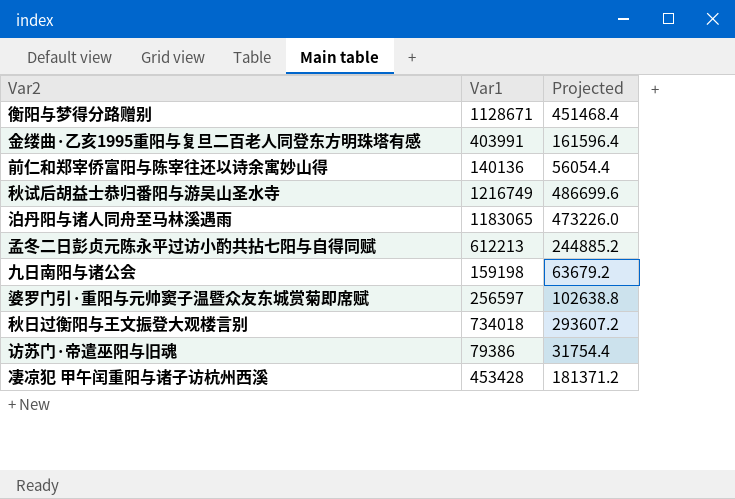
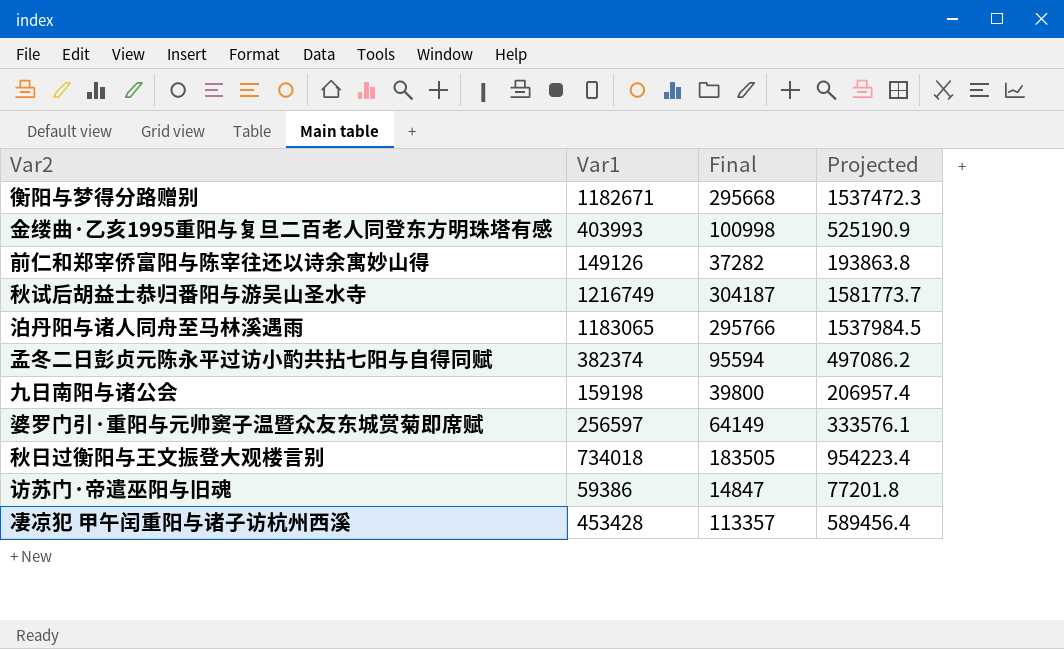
column Final | formula: none -> [Var1] * 0.25
column Projected | formula: [Var1] * 0.4 -> [Var1] * 1.3
衡阳与梦得分路赠别 | Var1: 1128671 -> 1182671
金缕曲·乙亥1995重阳与复旦二百老人同登东方明珠塔有感 | Var1: 403991 -> 403993
前仁和郑宰侨富阳与陈宰往还以诗余寓妙山得 | Var1: 140136 -> 149126
孟冬二日彭贞元陈永平过访小酌共拈七阳与自得同赋 | Var1: 612213 -> 382374
访苏门·帝遣巫阳与旧魂 | Var1: 79386 -> 59386

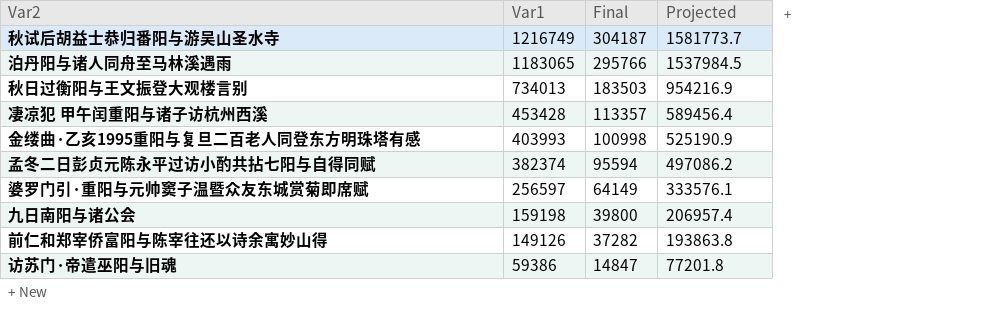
row order: none -> Var1 descending
row 衡阳与梦得分路赠别: 1182671 | 295668 | 1537472.3 -> none
秋日过衡阳与王文振登大观楼言别 | Var1: 734018 -> 734013
秋日过衡阳与王文振登大观楼言别 | Final: 183505 -> 183503
秋日过衡阳与王文振登大观楼言别 | Projected: 954223.4 -> 954216.9

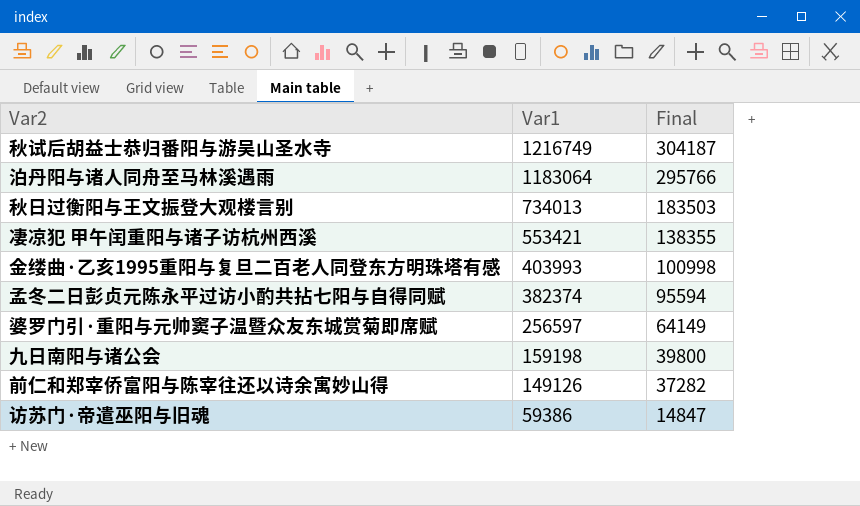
column Projected | formula: [Var1] * 1.3 -> none
泊丹阳与诸人同舟至马林溪遇雨 | Var1: 1183065 -> 1183064
凄凉犯 甲午闰重阳与诸子访杭州西溪 | Var1: 453428 -> 553421
凄凉犯 甲午闰重阳与诸子访杭州西溪 | Final: 113357 -> 138355

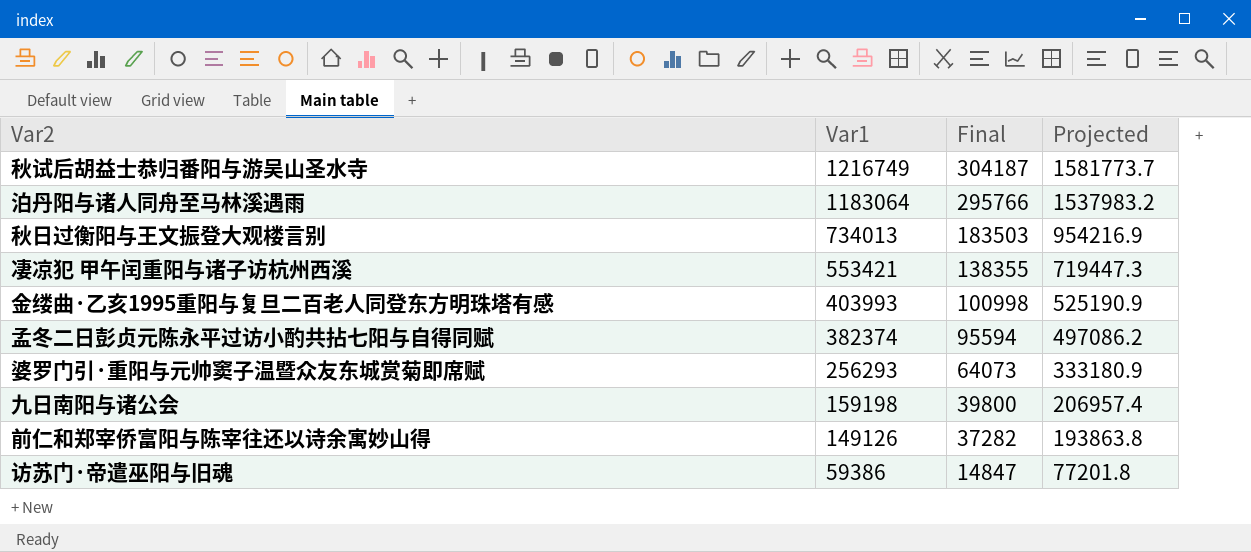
column Projected | formula: none -> [Var1] * 1.3
婆罗门引·重阳与元帅窦子温暨众友东城赏菊即席赋 | Var1: 256597 -> 256293
婆罗门引·重阳与元帅窦子温暨众友东城赏菊即席赋 | Final: 64149 -> 64073

